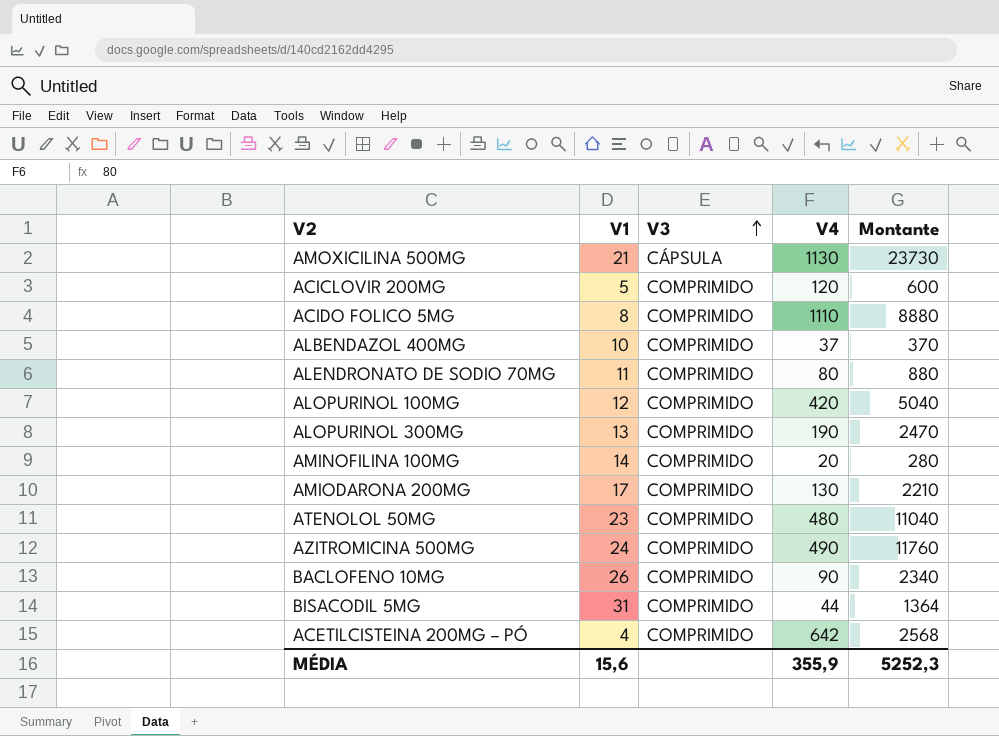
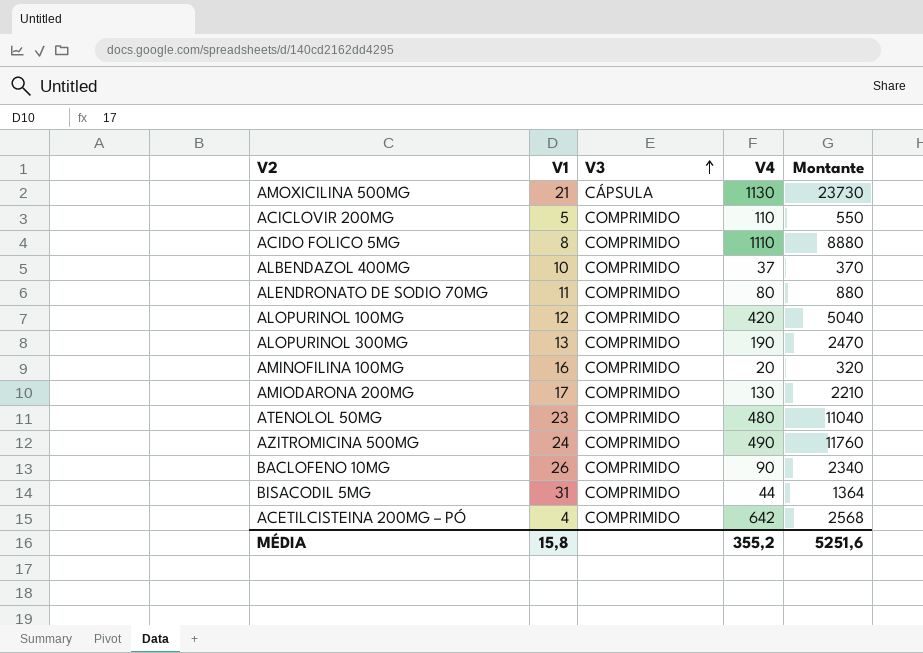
ACICLOVIR 200MG | V4: 120 -> 110
ACICLOVIR 200MG | Montante: 600 -> 550
AMINOFILINA 100MG | V1: 14 -> 16
AMINOFILINA 100MG | Montante: 280 -> 320
MÉDIA | V1: 15,6 -> 15,8
MÉDIA | V4: 355,9 -> 355,2
MÉDIA | Montante: 5252,3 -> 5251,6

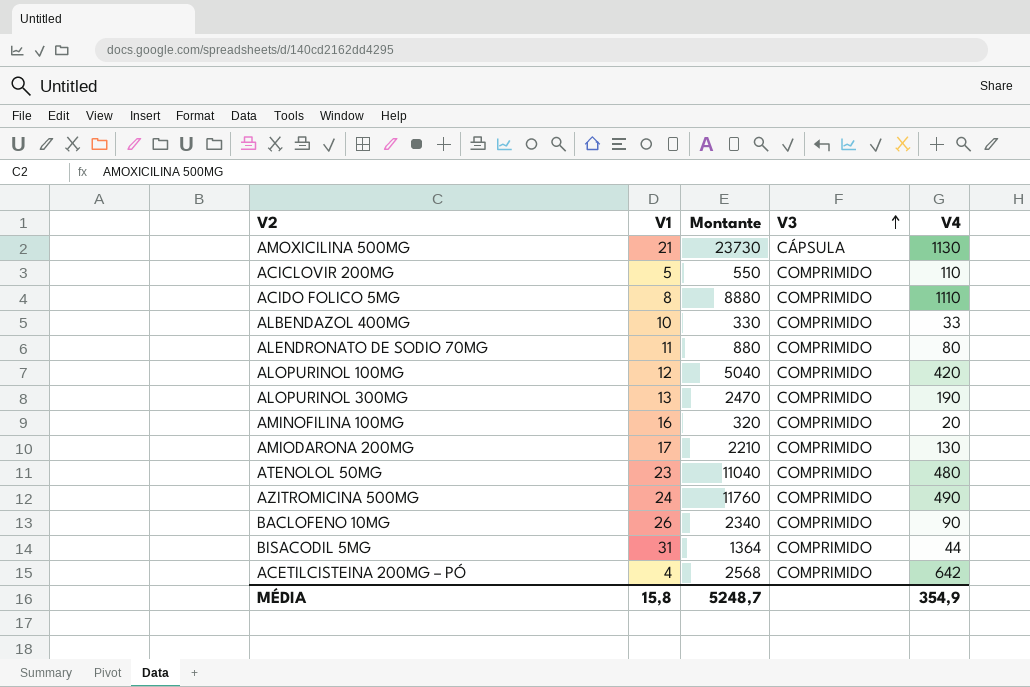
column Montante | position: 5 -> 3
ALBENDAZOL 400MG | Montante: 370 -> 330
ALBENDAZOL 400MG | V4: 37 -> 33
MÉDIA | Montante: 5251,6 -> 5248,7
MÉDIA | V4: 355,2 -> 354,9

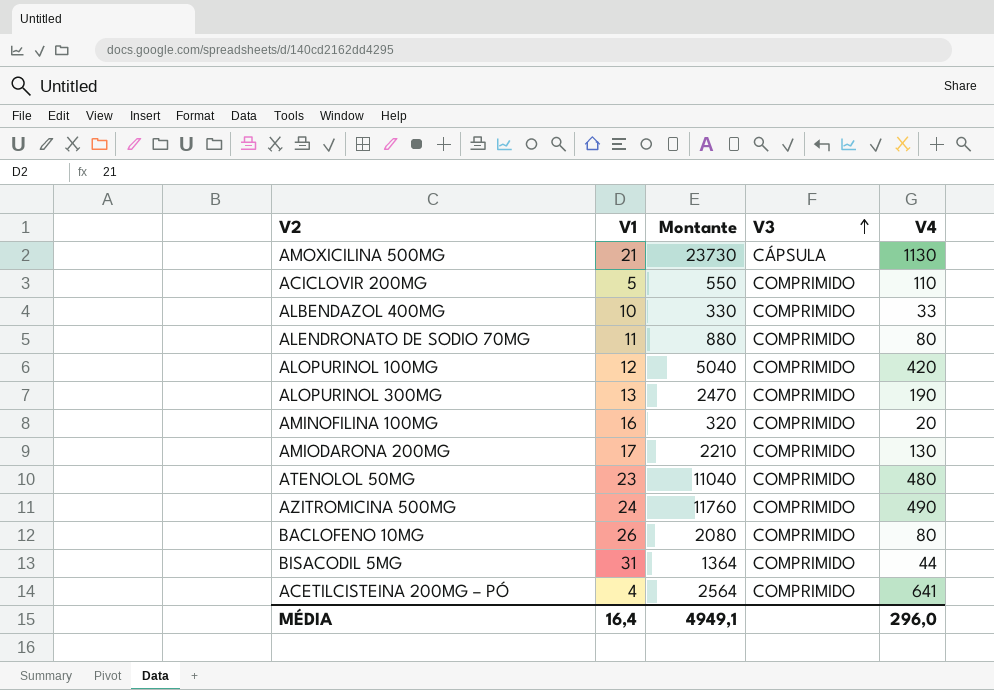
row ACIDO FOLICO 5MG: 8 | 8880 | COMPRIMIDO | 1110 -> none
BACLOFENO 10MG | Montante: 2340 -> 2080
BACLOFENO 10MG | V4: 90 -> 80
ACETILCISTEINA 200MG – PÓ | Montante: 2568 -> 2564
ACETILCISTEINA 200MG – PÓ | V4: 642 -> 641
MÉDIA | V1: 15,8 -> 16,4
MÉDIA | Montante: 5248,7 -> 4949,1
MÉDIA | V4: 354,9 -> 296,0

